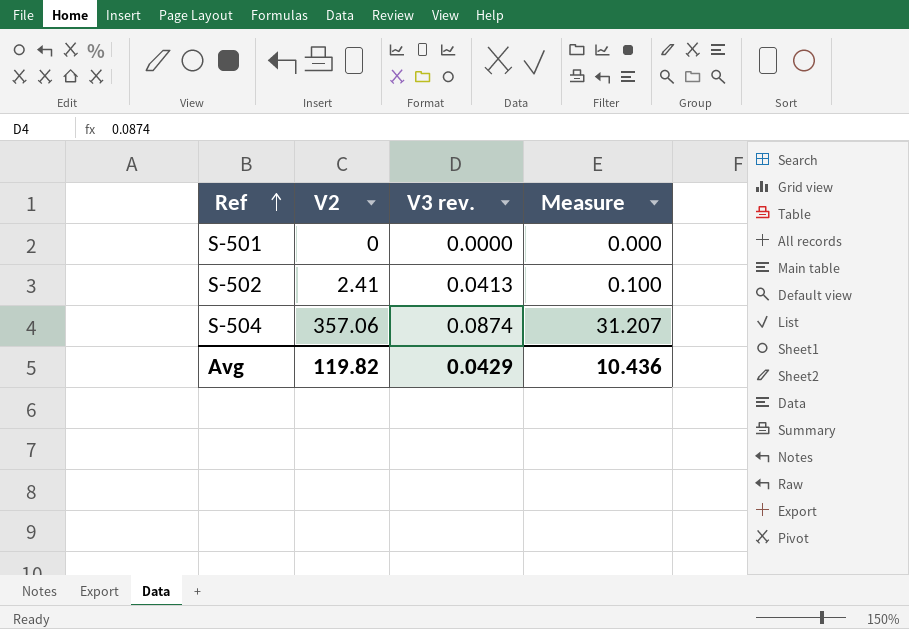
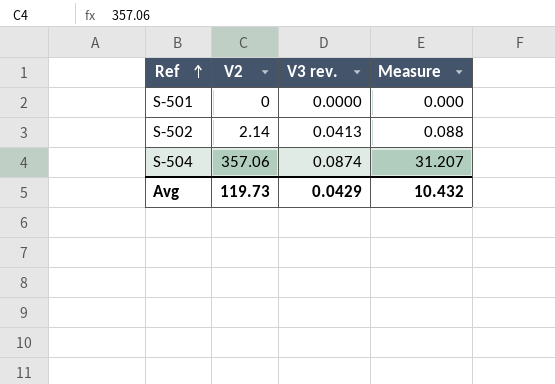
S-502 | V2: 2.41 -> 2.14
S-502 | Measure: 0.100 -> 0.088
Avg | V2: 119.82 -> 119.73
Avg | Measure: 10.436 -> 10.432

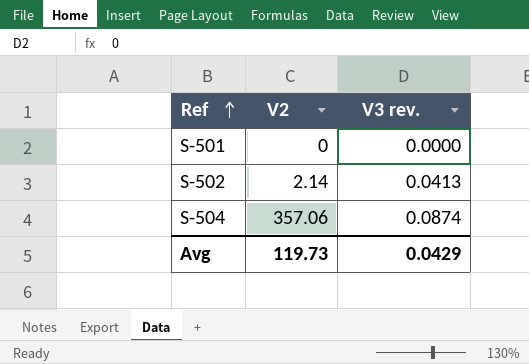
column Measure | formula: [V2] * [V3 rev.] -> none

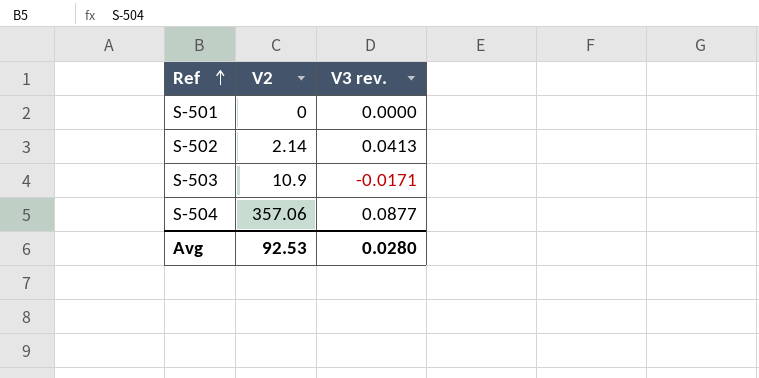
row S-503: none -> 10.9 | -0.0171
S-504 | V3 rev.: 0.0874 -> 0.0877
Avg | V2: 119.73 -> 92.53
Avg | V3 rev.: 0.0429 -> 0.0280

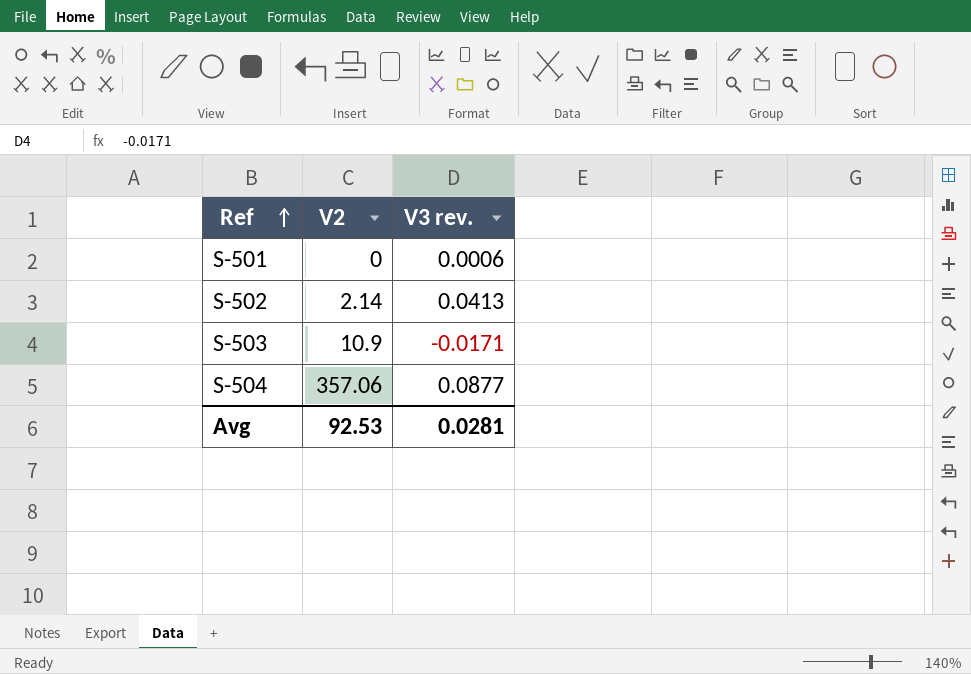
S-501 | V3 rev.: 0.0000 -> 0.0006
Avg | V3 rev.: 0.0280 -> 0.0281

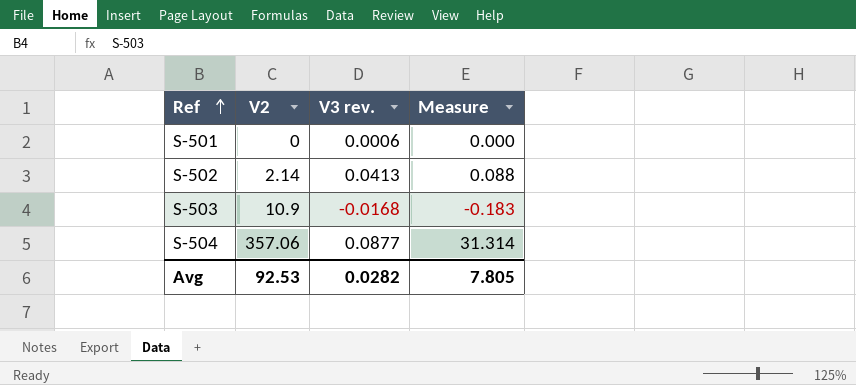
column Measure | formula: none -> [V2] * [V3 rev.]
S-503 | V3 rev.: -0.0171 -> -0.0168
Avg | V3 rev.: 0.0281 -> 0.0282

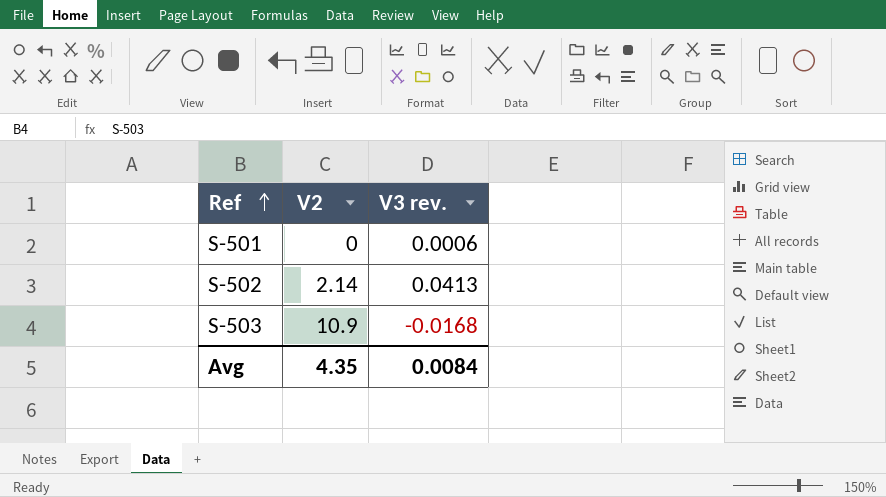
column Measure | formula: [V2] * [V3 rev.] -> none
row S-504: 357.06 | 0.0877 | 31.314 -> none
Avg | V2: 92.53 -> 4.35
Avg | V3 rev.: 0.0282 -> 0.0084

